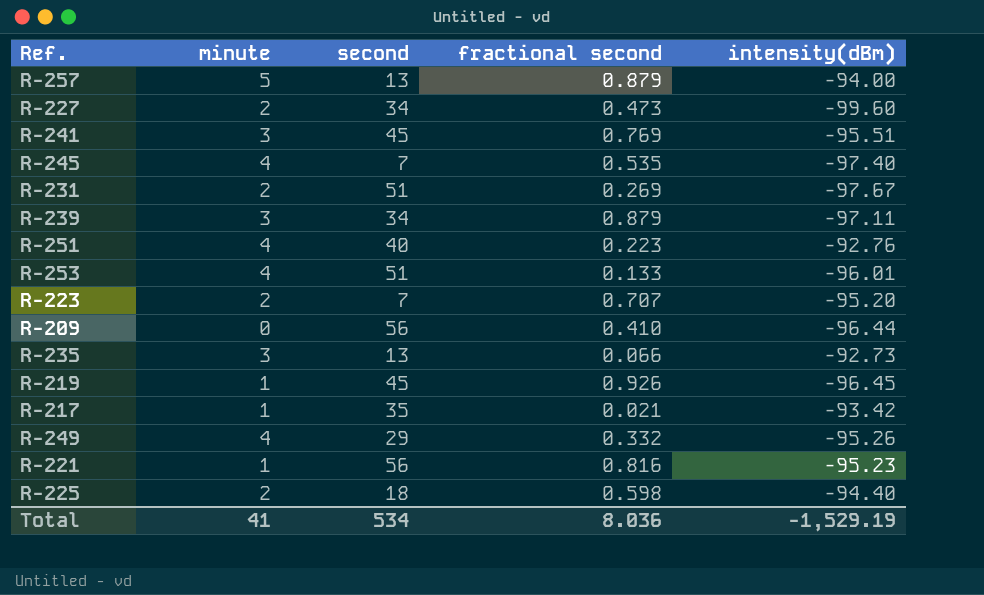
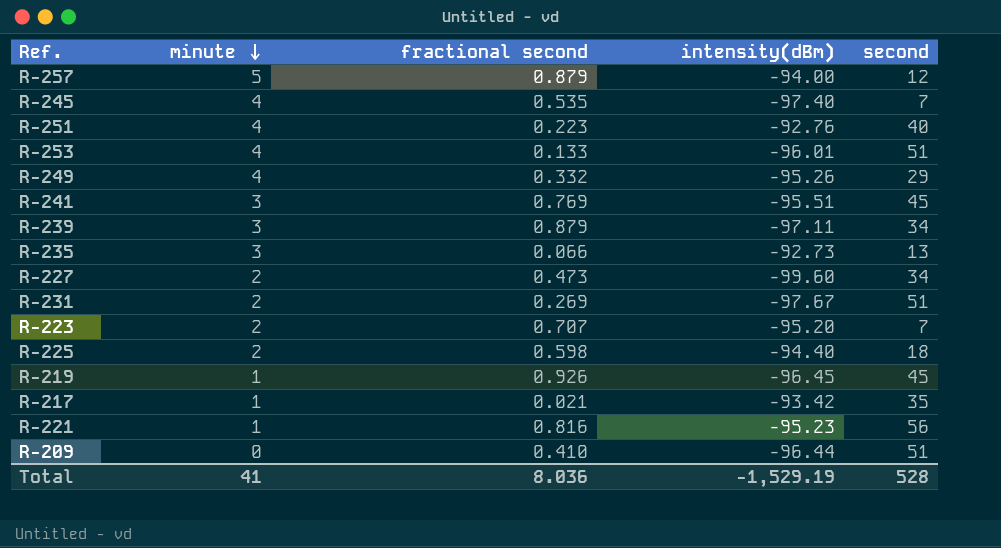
row order: none -> minute descending
column second | position: 3 -> 5
R-257 | second: 13 -> 12
R-209 | second: 56 -> 51
Total | second: 534 -> 528

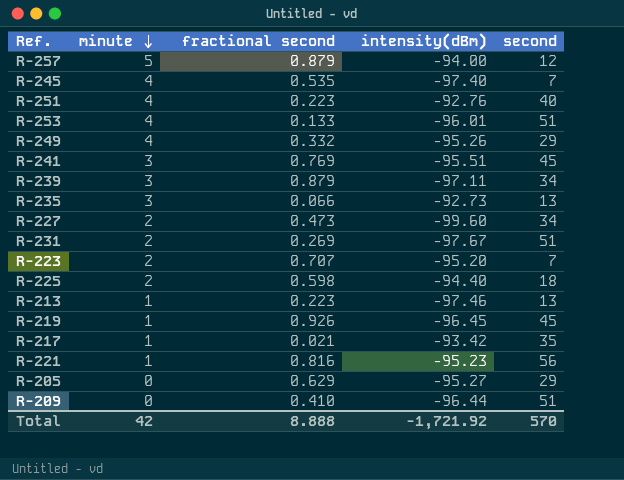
row R-213: none -> 1 | 0.223 | -97.46 | 13
row R-205: none -> 0 | 0.629 | -95.27 | 29
Total | minute: 41 -> 42
Total | fractional second: 8.036 -> 8.888
Total | intensity(dBm): -1,529.19 -> -1,721.92
Total | second: 528 -> 570

